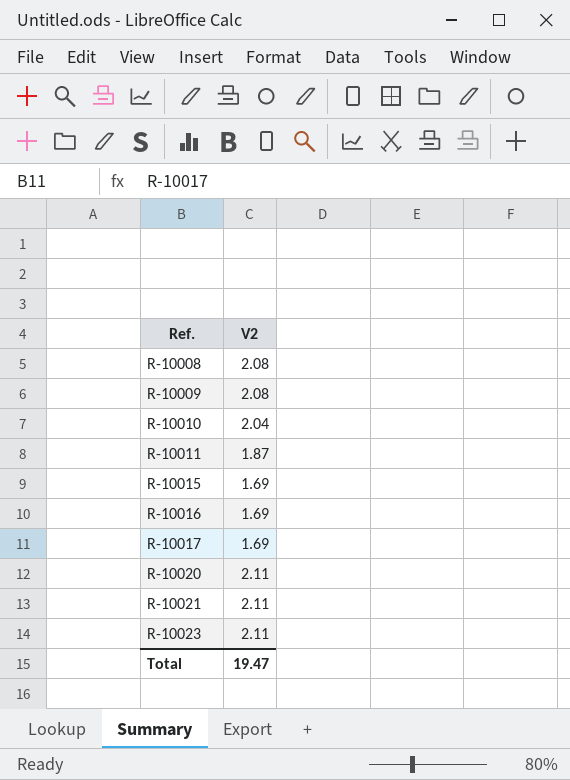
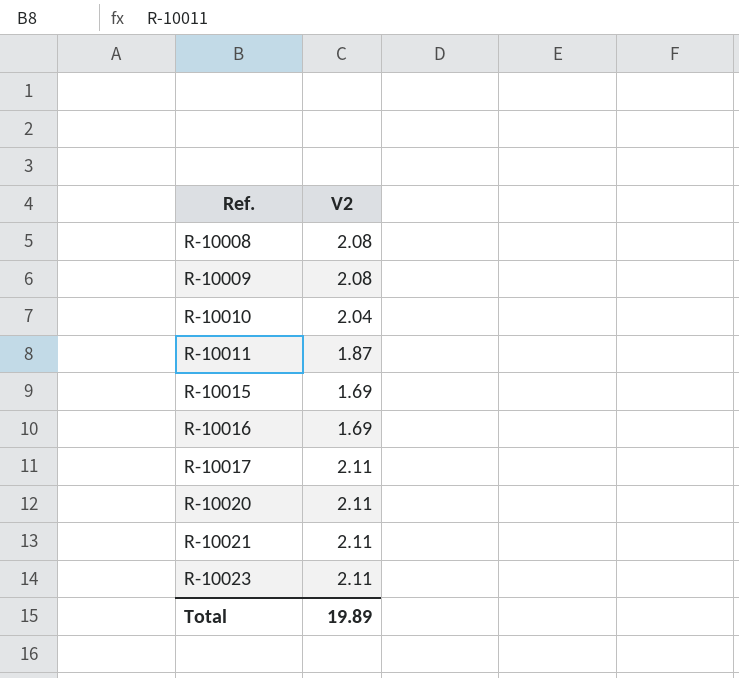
R-10017 | V2: 1.69 -> 2.11
Total | V2: 19.47 -> 19.89

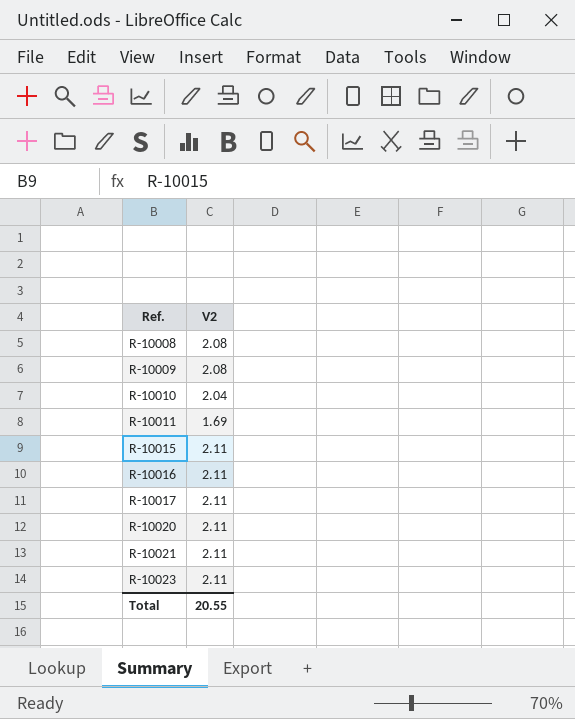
R-10011 | V2: 1.87 -> 1.69
R-10015 | V2: 1.69 -> 2.11
R-10016 | V2: 1.69 -> 2.11
Total | V2: 19.89 -> 20.55

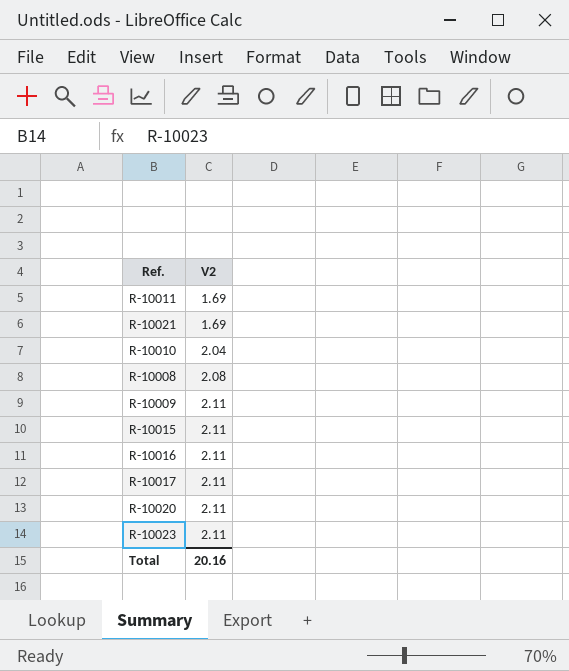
row order: Ref. ascending -> V2 ascending
R-10021 | V2: 2.11 -> 1.69
R-10009 | V2: 2.08 -> 2.11
Total | V2: 20.55 -> 20.16

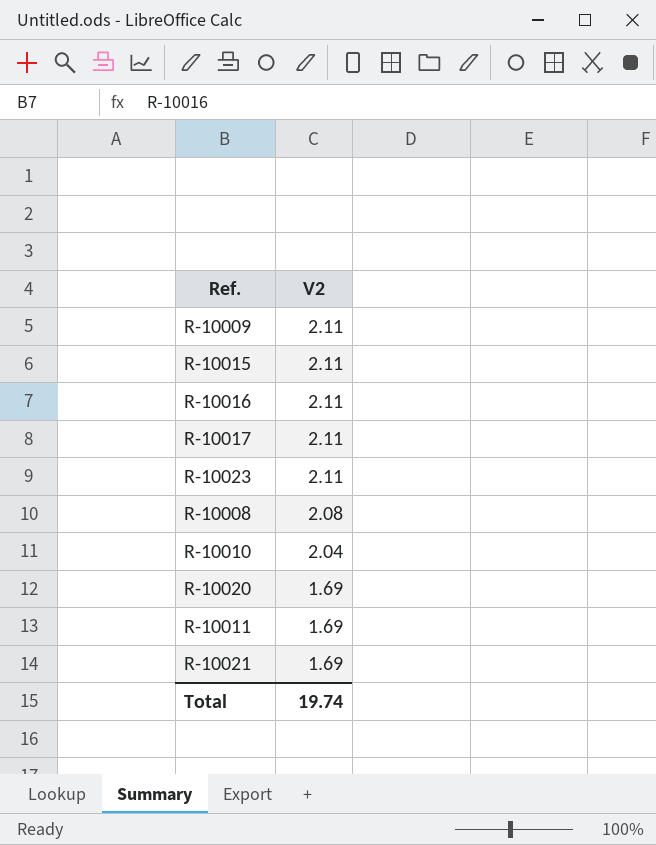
row order: V2 ascending -> V2 descending
R-10020 | V2: 2.11 -> 1.69
Total | V2: 20.16 -> 19.74

